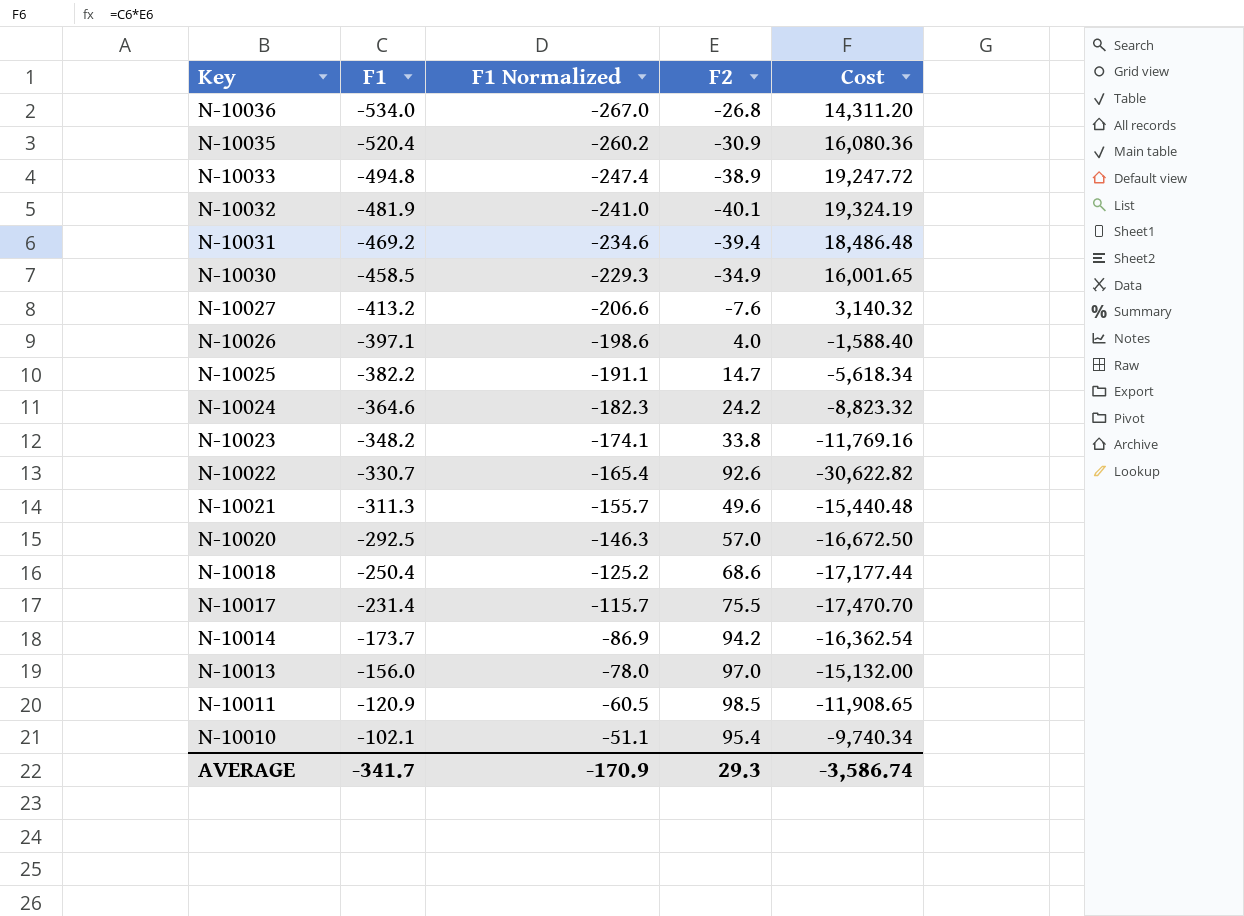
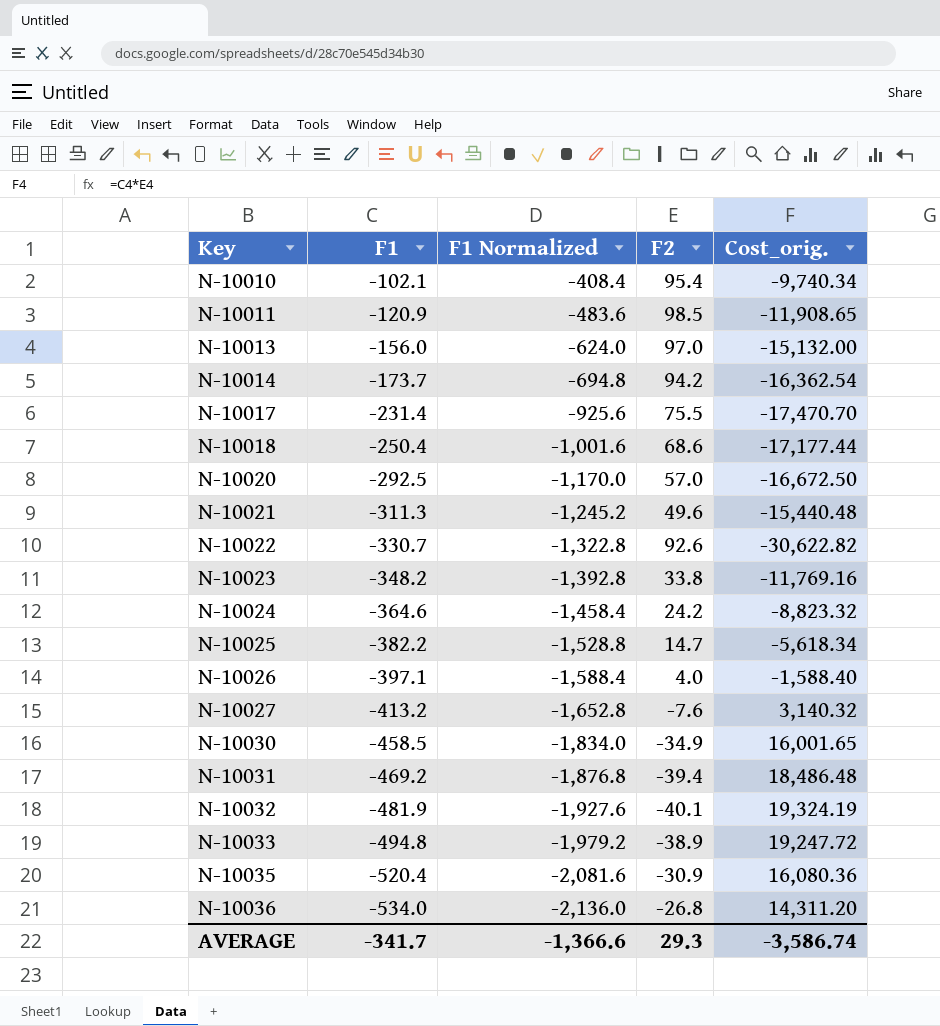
row order: Key descending -> Key ascending
column F1 Normalized | formula: [F1] * 0.5 -> [F1] * 4
column name: Cost -> Cost_orig.
AVERAGE | F1 Normalized: -170.9 -> -1,366.6

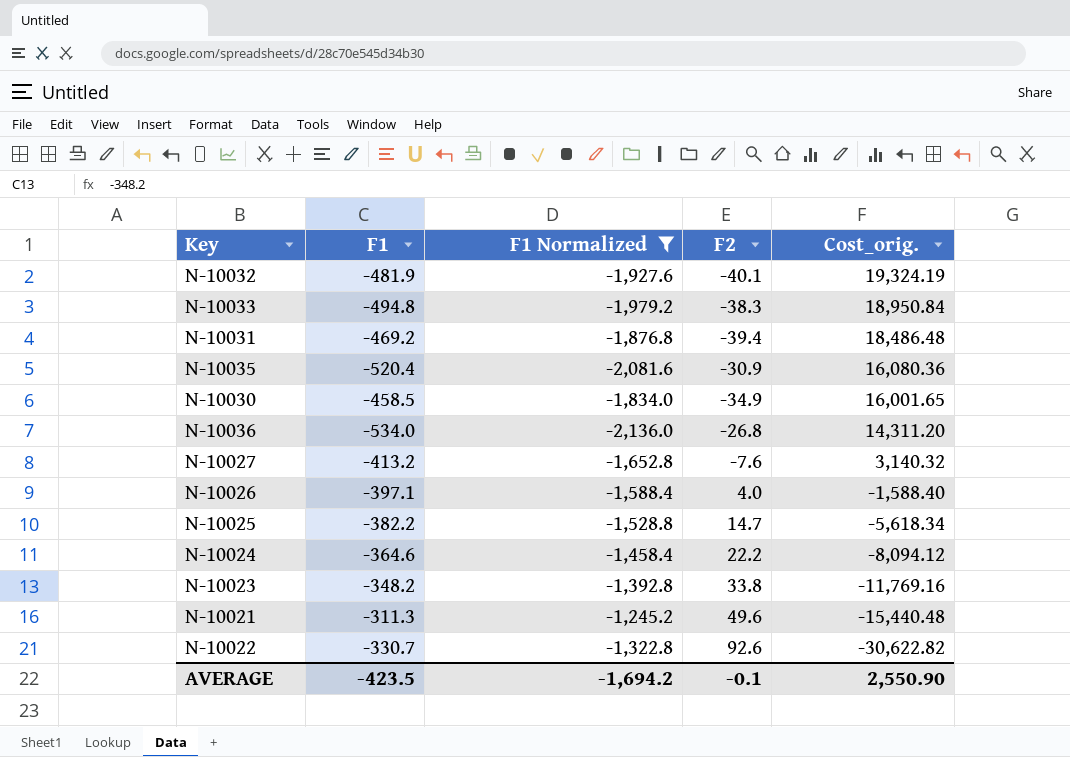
filter: none -> F1 Normalized <= -1,245.2
row order: Key ascending -> Cost_orig. descending
N-10033 | F2: -38.9 -> -38.3
N-10033 | Cost_orig.: 19,247.72 -> 18,950.84
N-10024 | F2: 24.2 -> 22.2
N-10024 | Cost_orig.: -8,823.32 -> -8,094.12
AVERAGE | F1: -341.7 -> -423.5
AVERAGE | F1 Normalized: -1,366.6 -> -1,694.2
AVERAGE | F2: 29.3 -> -0.1
AVERAGE | Cost_orig.: -3,586.74 -> 2,550.90

